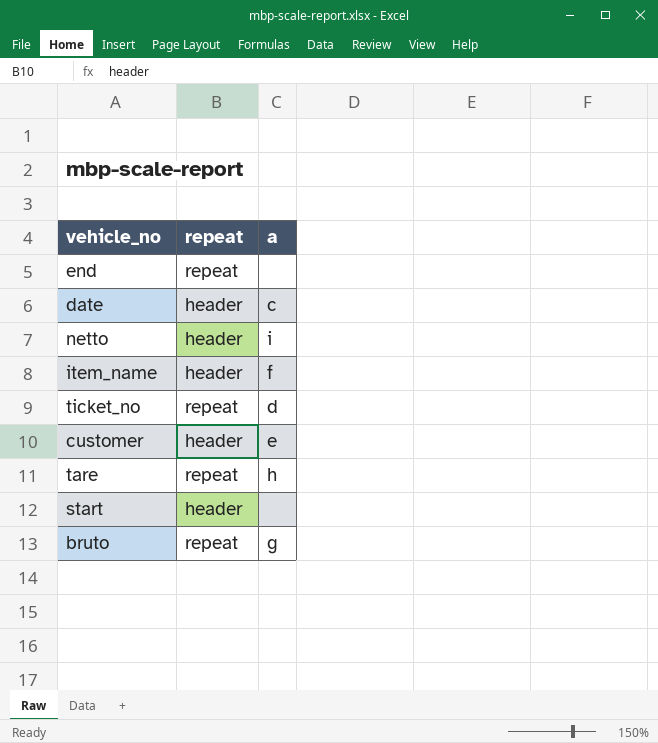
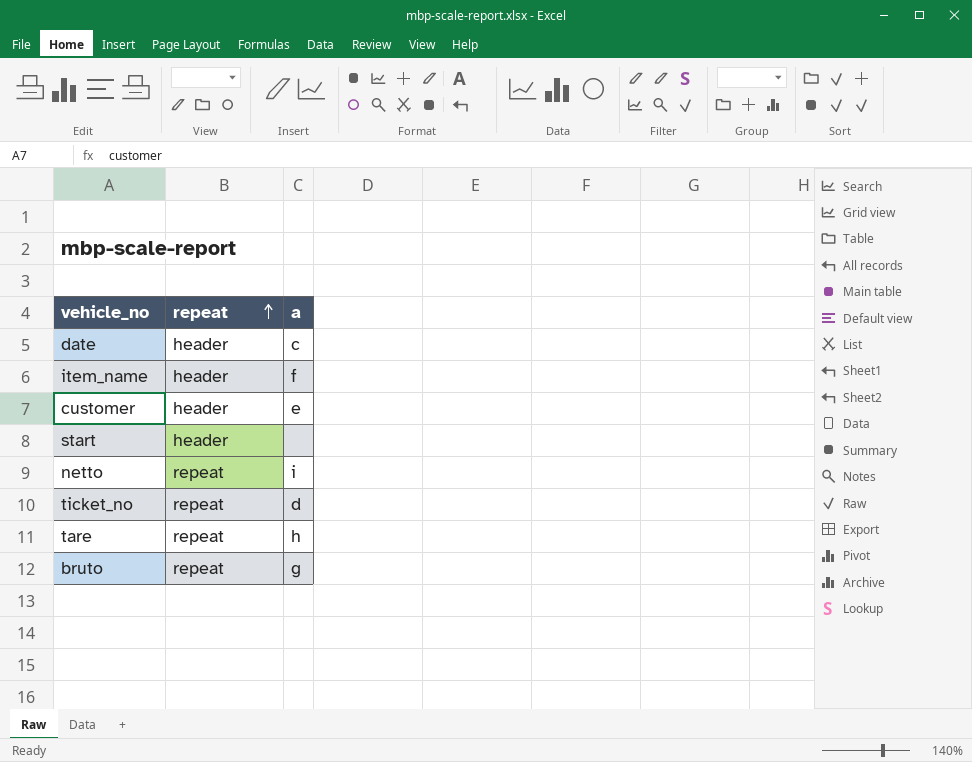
row order: none -> repeat ascending
row end: repeat | none -> none
netto | repeat: header -> repeat

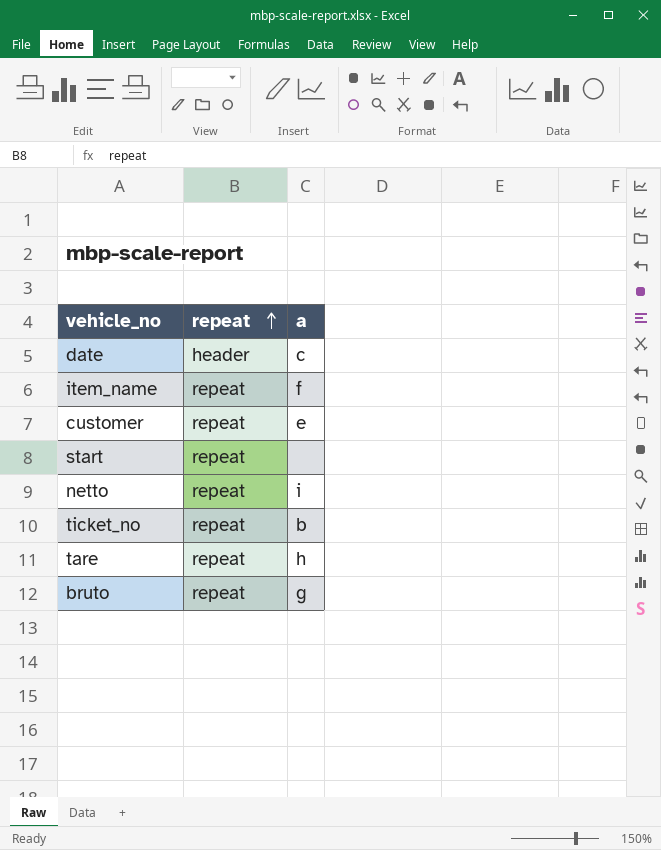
item_name | repeat: header -> repeat
customer | repeat: header -> repeat
start | repeat: header -> repeat
ticket_no | a: d -> b

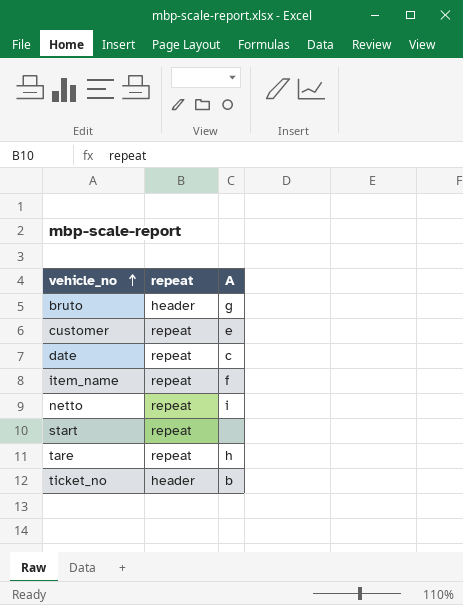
row order: repeat ascending -> vehicle_no ascending
column name: a -> A
bruto | repeat: repeat -> header
date | repeat: header -> repeat
ticket_no | repeat: repeat -> header

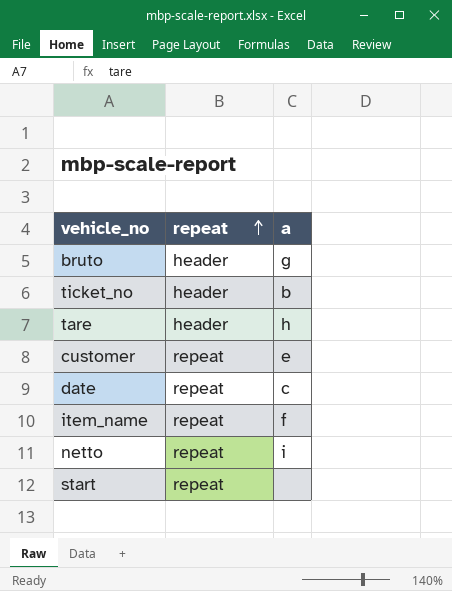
row order: vehicle_no ascending -> repeat ascending
column name: A -> a
tare | repeat: repeat -> header

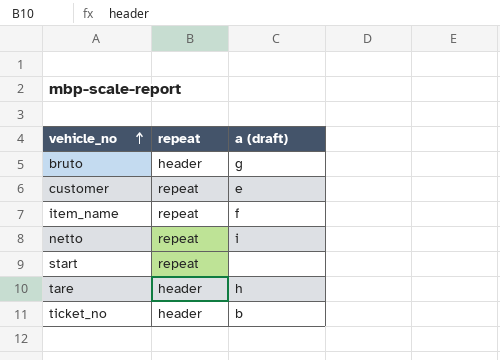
row order: repeat ascending -> vehicle_no ascending
column name: a -> a (draft)
row date: repeat | c -> none

